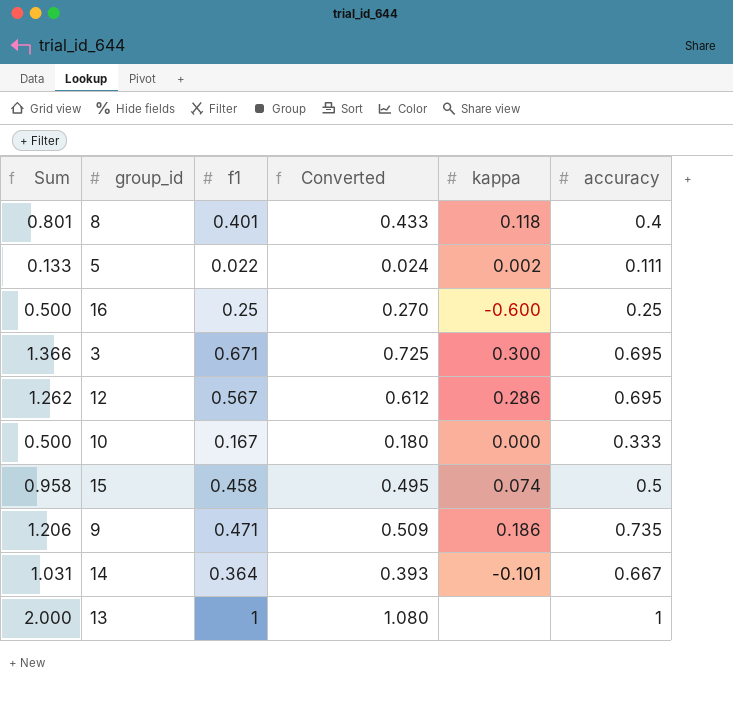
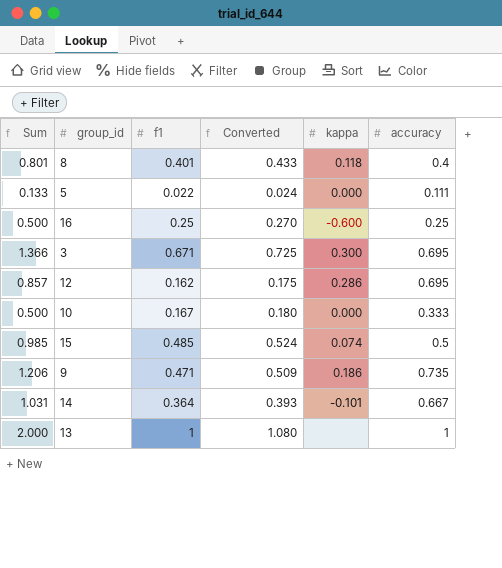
5 | kappa: 0.002 -> 0.000
12 | Sum: 1.262 -> 0.857
12 | f1: 0.567 -> 0.162
12 | Converted: 0.612 -> 0.175
15 | Sum: 0.958 -> 0.985
15 | f1: 0.458 -> 0.485
15 | Converted: 0.495 -> 0.524

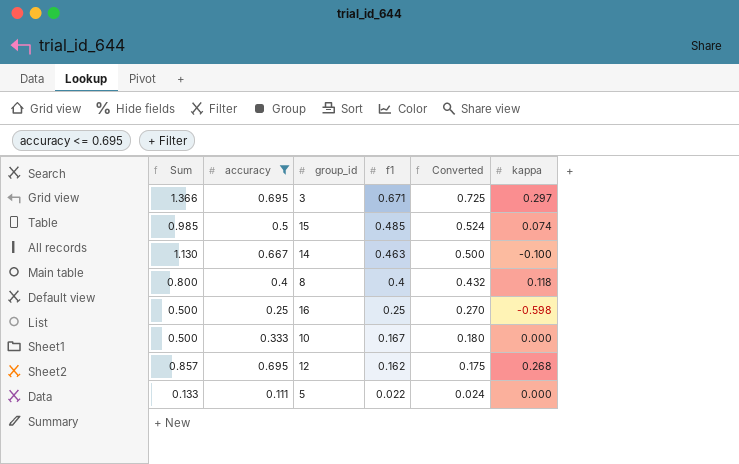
filter: none -> accuracy <= 0.695
row order: none -> f1 descending
column accuracy | position: 6 -> 2
3 | kappa: 0.300 -> 0.297
14 | Sum: 1.031 -> 1.130
14 | f1: 0.364 -> 0.463
14 | Converted: 0.393 -> 0.500
14 | kappa: -0.101 -> -0.100
8 | Sum: 0.801 -> 0.800
8 | f1: 0.401 -> 0.4
8 | Converted: 0.433 -> 0.432
16 | kappa: -0.600 -> -0.598
12 | kappa: 0.286 -> 0.268

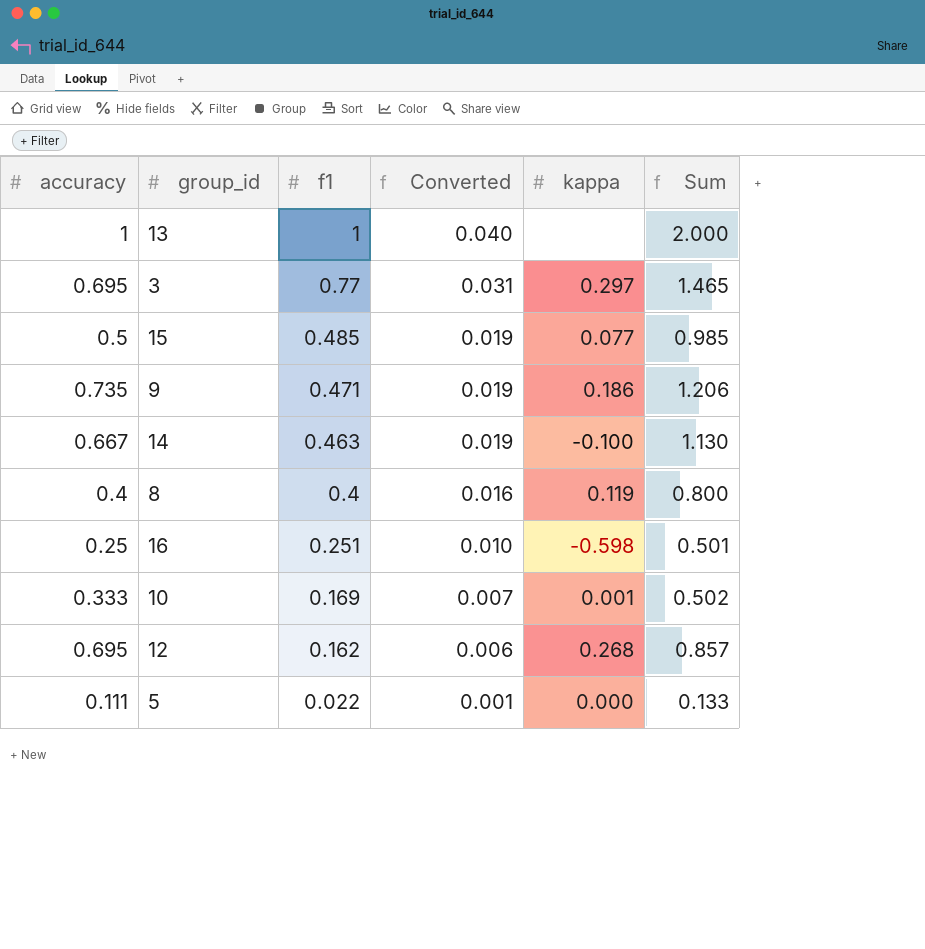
filter: accuracy <= 0.695 -> none
column Converted | formula: [f1] * 1.08 -> [f1] * 0.04
column Sum | position: 1 -> 6
3 | f1: 0.671 -> 0.77
3 | Sum: 1.366 -> 1.465
15 | kappa: 0.074 -> 0.077
8 | kappa: 0.118 -> 0.119
16 | f1: 0.25 -> 0.251
16 | Sum: 0.500 -> 0.501
10 | f1: 0.167 -> 0.169
10 | kappa: 0.000 -> 0.001
10 | Sum: 0.500 -> 0.502

